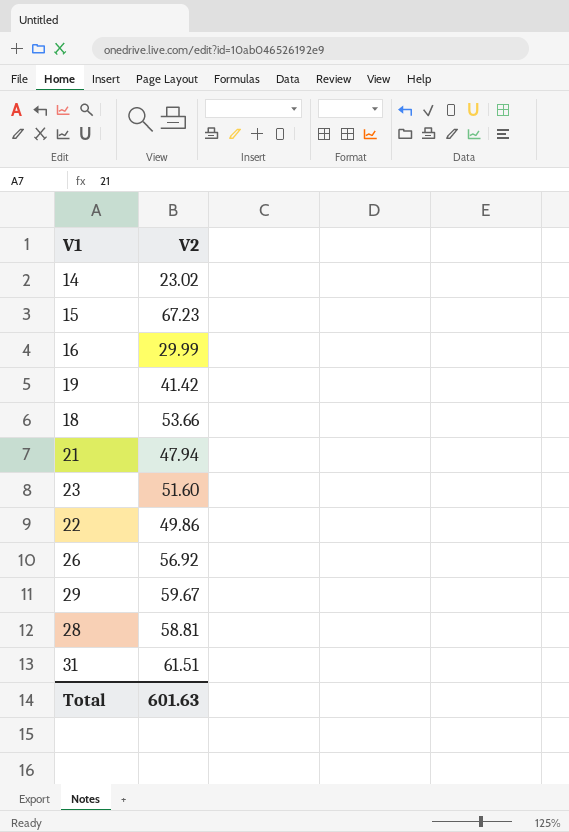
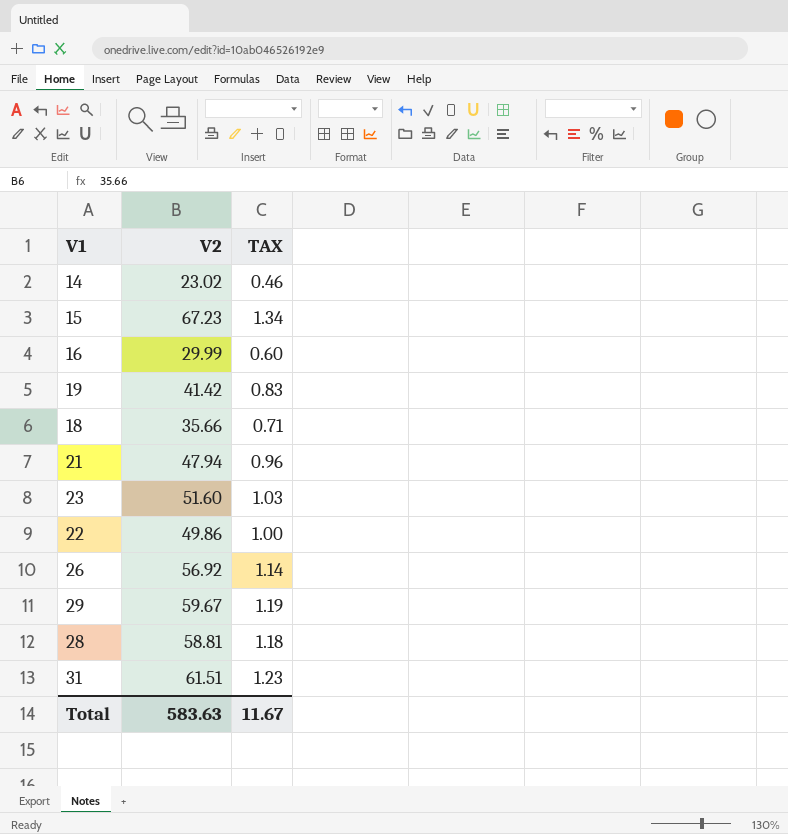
column TAX | formula: none -> [V2] * 0.02
18 | V2: 53.66 -> 35.66
Total | V2: 601.63 -> 583.63

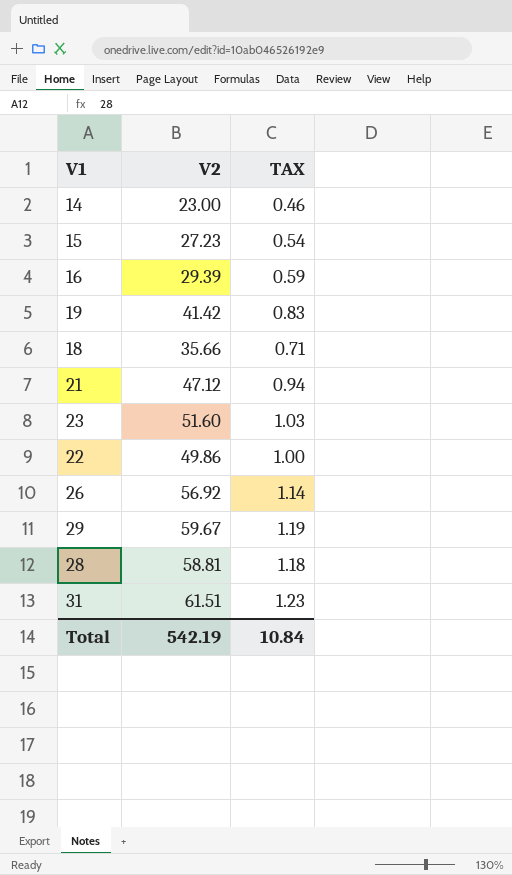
14 | V2: 23.02 -> 23.00
15 | V2: 67.23 -> 27.23
15 | TAX: 1.34 -> 0.54
16 | V2: 29.99 -> 29.39
16 | TAX: 0.60 -> 0.59
21 | V2: 47.94 -> 47.12
21 | TAX: 0.96 -> 0.94
Total | V2: 583.63 -> 542.19
Total | TAX: 11.67 -> 10.84

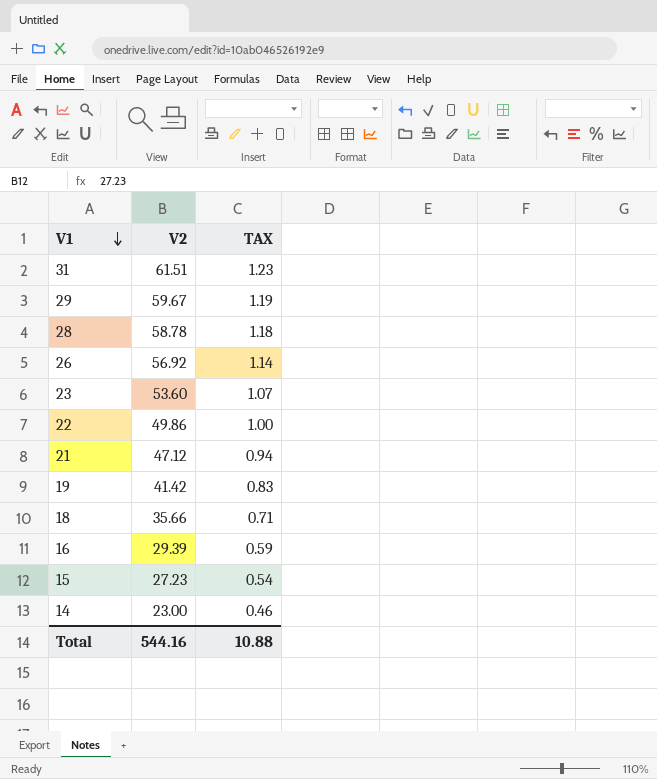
row order: none -> V1 descending
28 | V2: 58.81 -> 58.78
23 | V2: 51.60 -> 53.60
23 | TAX: 1.03 -> 1.07
Total | V2: 542.19 -> 544.16
Total | TAX: 10.84 -> 10.88

